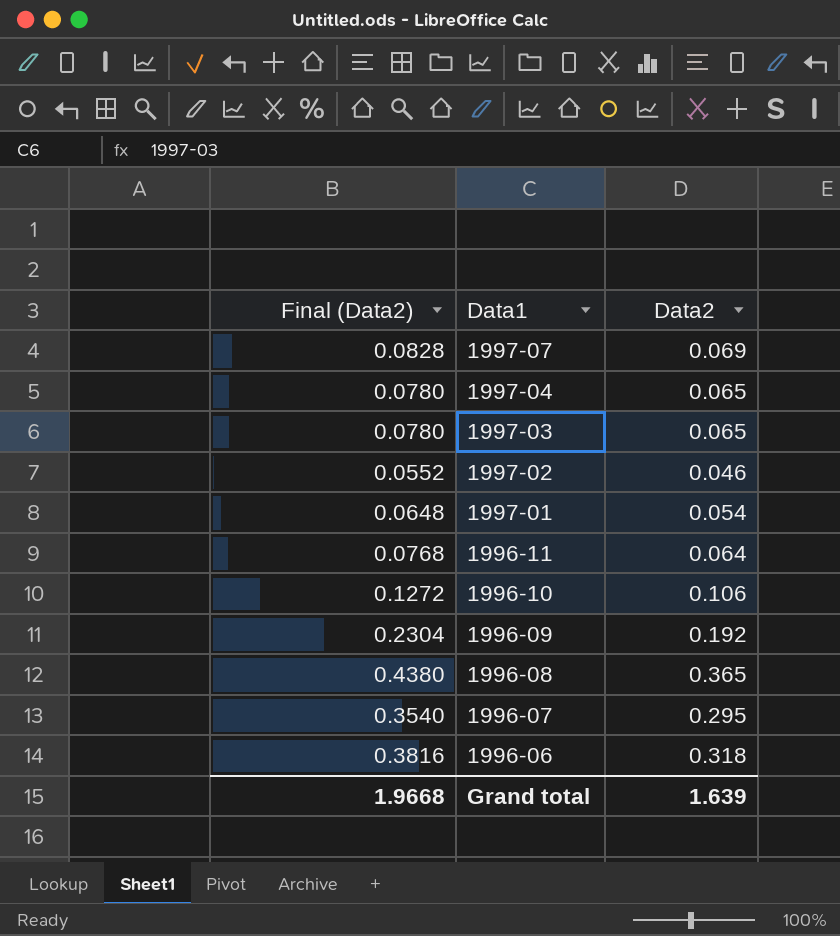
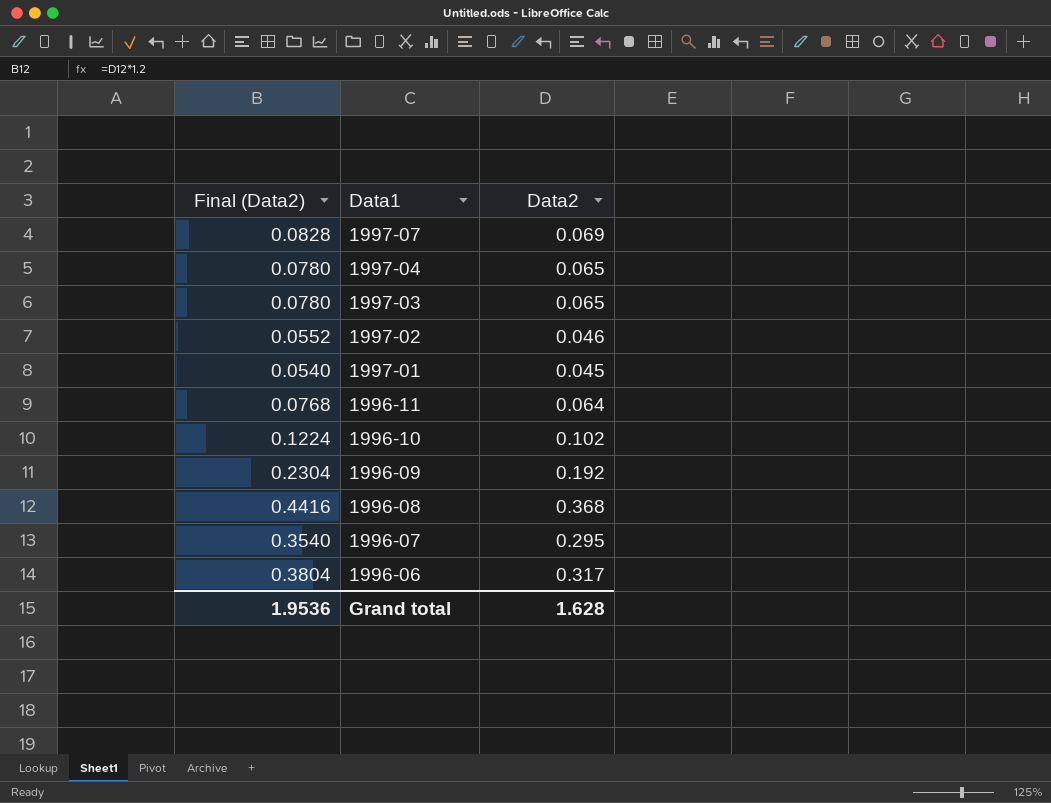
1997-01 | Final (Data2): 0.0648 -> 0.0540
1997-01 | Data2: 0.054 -> 0.045
1996-10 | Final (Data2): 0.1272 -> 0.1224
1996-10 | Data2: 0.106 -> 0.102
1996-08 | Final (Data2): 0.4380 -> 0.4416
1996-08 | Data2: 0.365 -> 0.368
1996-06 | Final (Data2): 0.3816 -> 0.3804
1996-06 | Data2: 0.318 -> 0.317
Grand total | Final (Data2): 1.9668 -> 1.9536
Grand total | Data2: 1.639 -> 1.628

